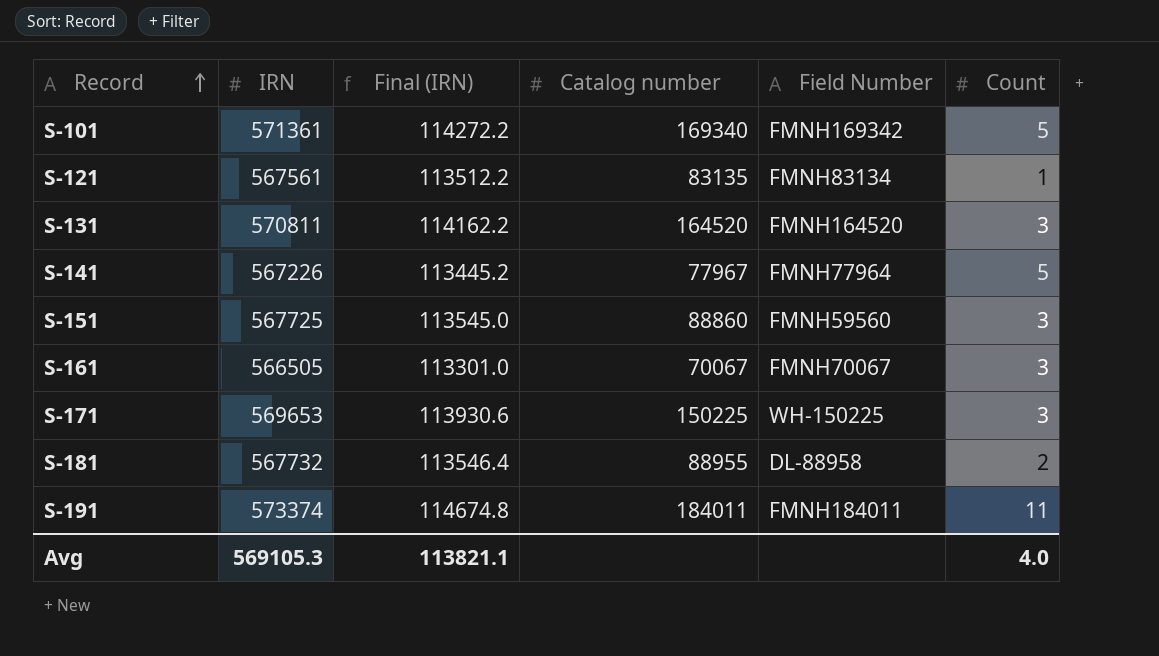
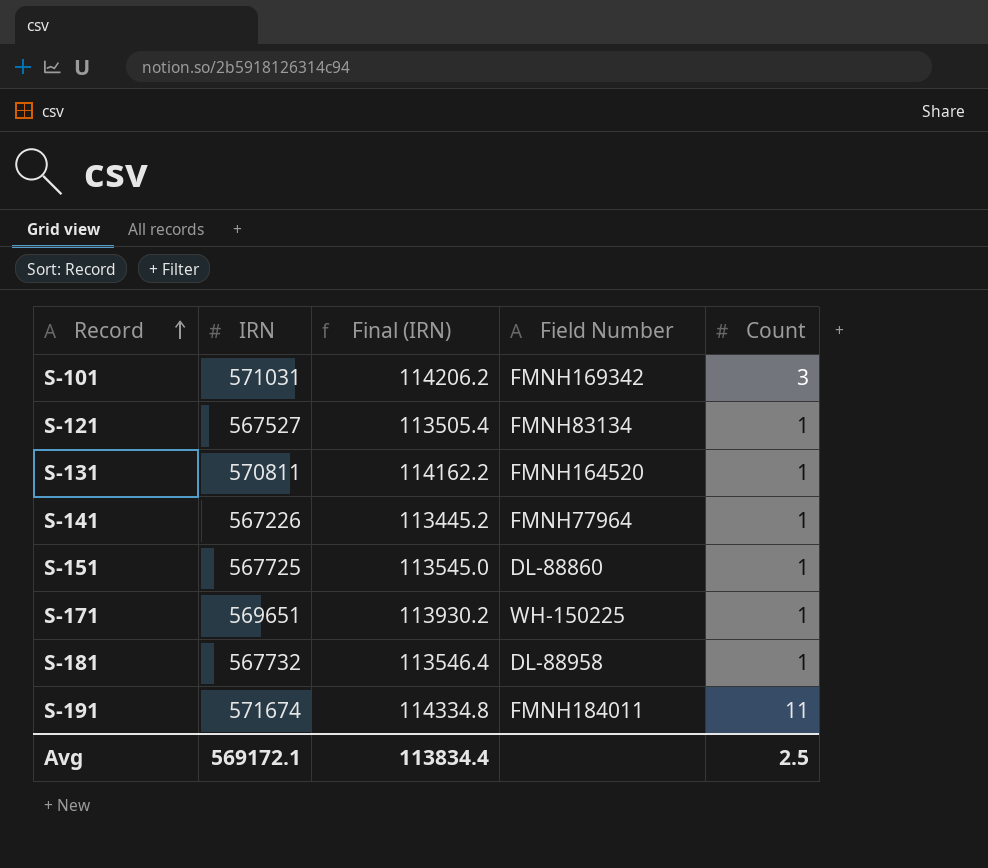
column Catalog number | position: 4 -> none
row S-161: 566505 | 113301.0 | 70067 | FMNH70067 | 3 -> none
S-101 | IRN: 571361 -> 571031
S-101 | Final (IRN): 114272.2 -> 114206.2
S-101 | Count: 5 -> 3
S-121 | IRN: 567561 -> 567527
S-121 | Final (IRN): 113512.2 -> 113505.4
S-131 | Count: 3 -> 1
S-141 | Count: 5 -> 1
S-151 | Field Number: FMNH59560 -> DL-88860
S-151 | Count: 3 -> 1
S-171 | IRN: 569653 -> 569651
S-171 | Final (IRN): 113930.6 -> 113930.2
S-171 | Count: 3 -> 1
S-181 | Count: 2 -> 1
S-191 | IRN: 573374 -> 571674
S-191 | Final (IRN): 114674.8 -> 114334.8
Avg | IRN: 569105.3 -> 569172.1
Avg | Final (IRN): 113821.1 -> 113834.4
Avg | Count: 4.0 -> 2.5

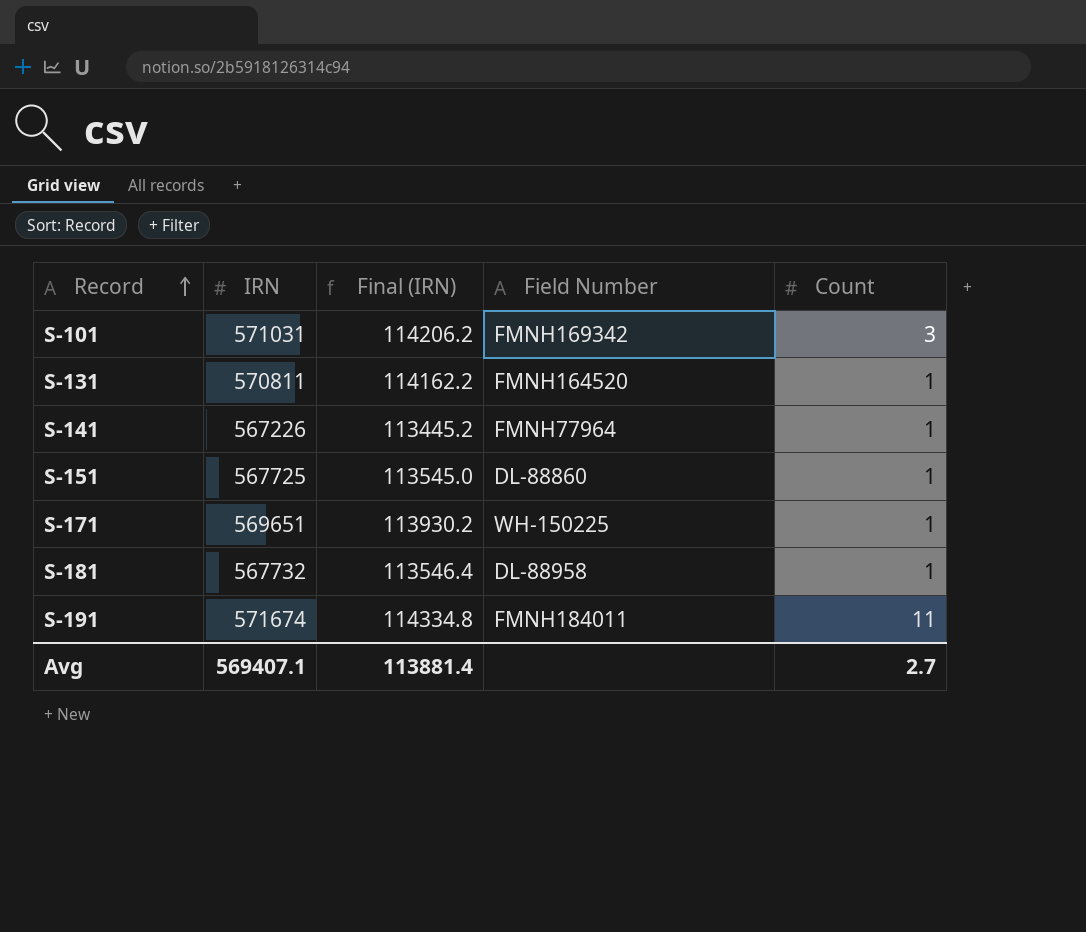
row S-121: 567527 | 113505.4 | FMNH83134 | 1 -> none
Avg | IRN: 569172.1 -> 569407.1
Avg | Final (IRN): 113834.4 -> 113881.4
Avg | Count: 2.5 -> 2.7

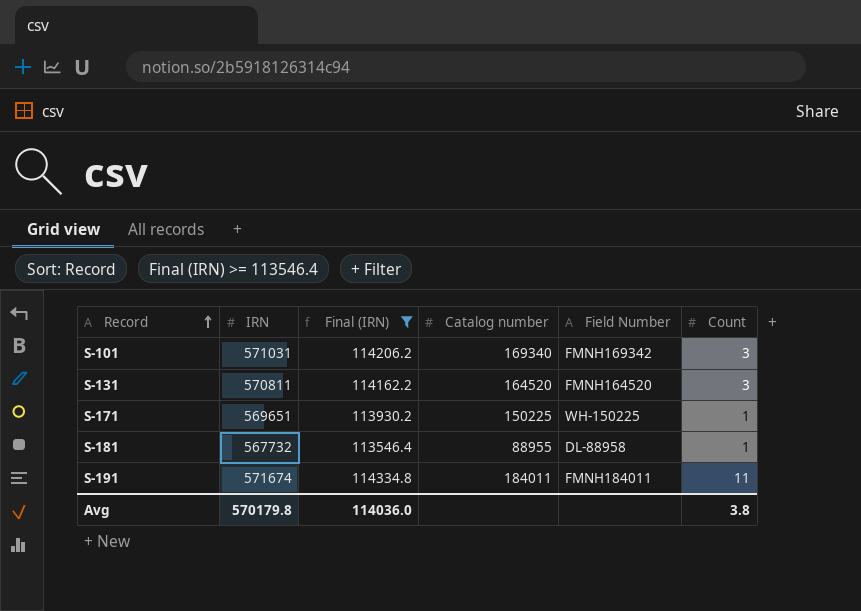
filter: none -> Final (IRN) >= 113546.4
column Catalog number | position: none -> 4
S-131 | Count: 1 -> 3
Avg | IRN: 569407.1 -> 570179.8
Avg | Final (IRN): 113881.4 -> 114036.0
Avg | Count: 2.7 -> 3.8

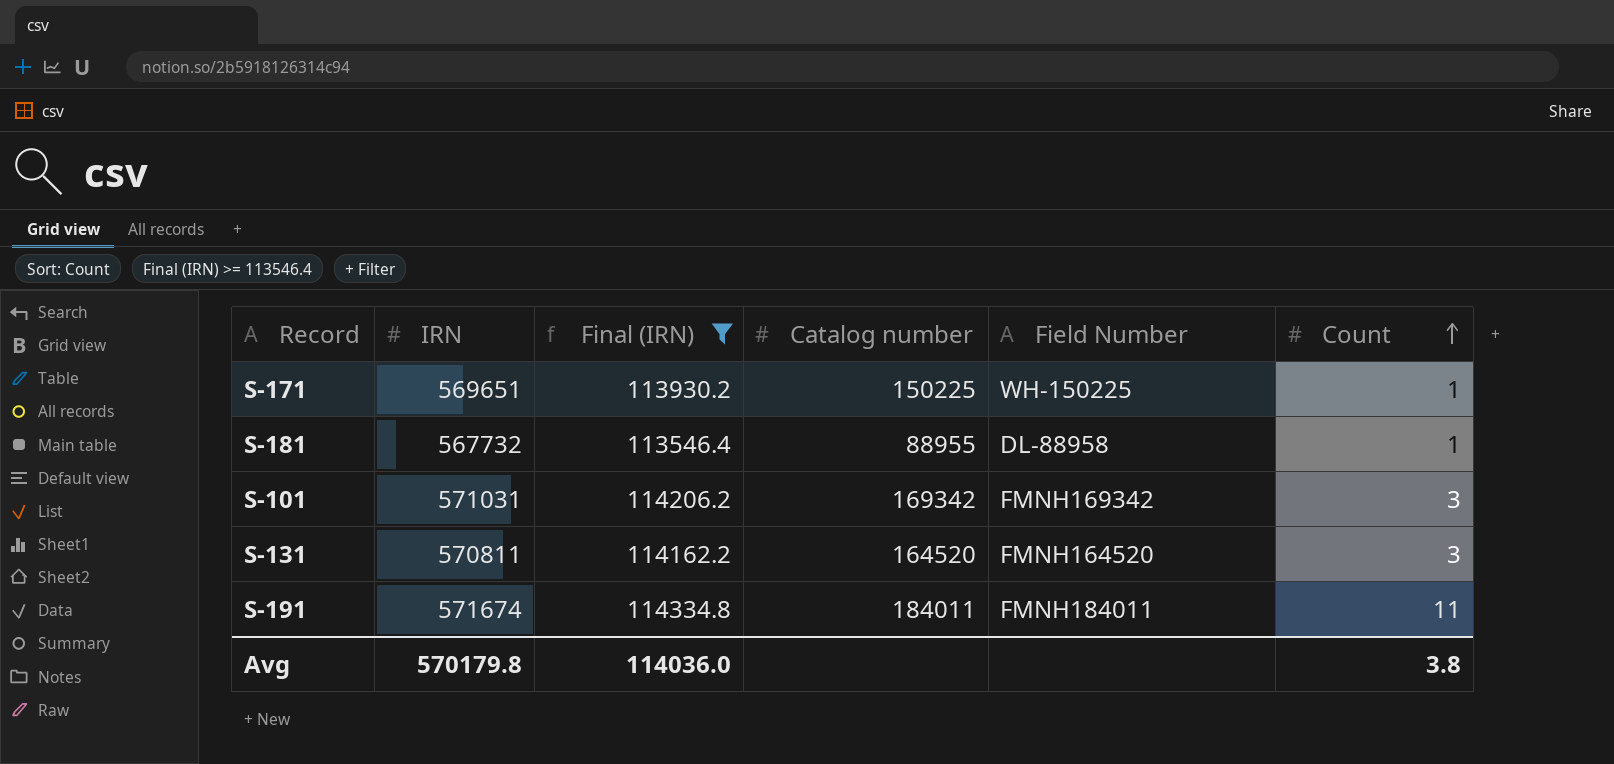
row order: Record ascending -> Count ascending
S-101 | Catalog number: 169340 -> 169342

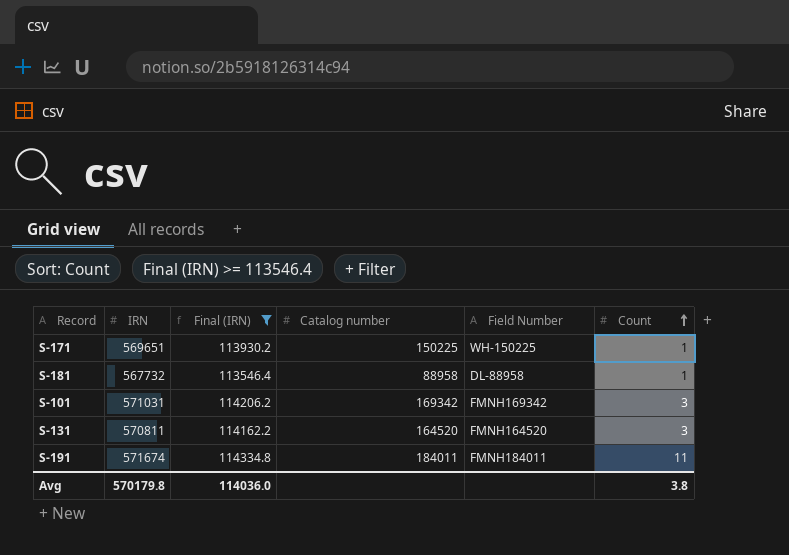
S-181 | Catalog number: 88955 -> 88958

